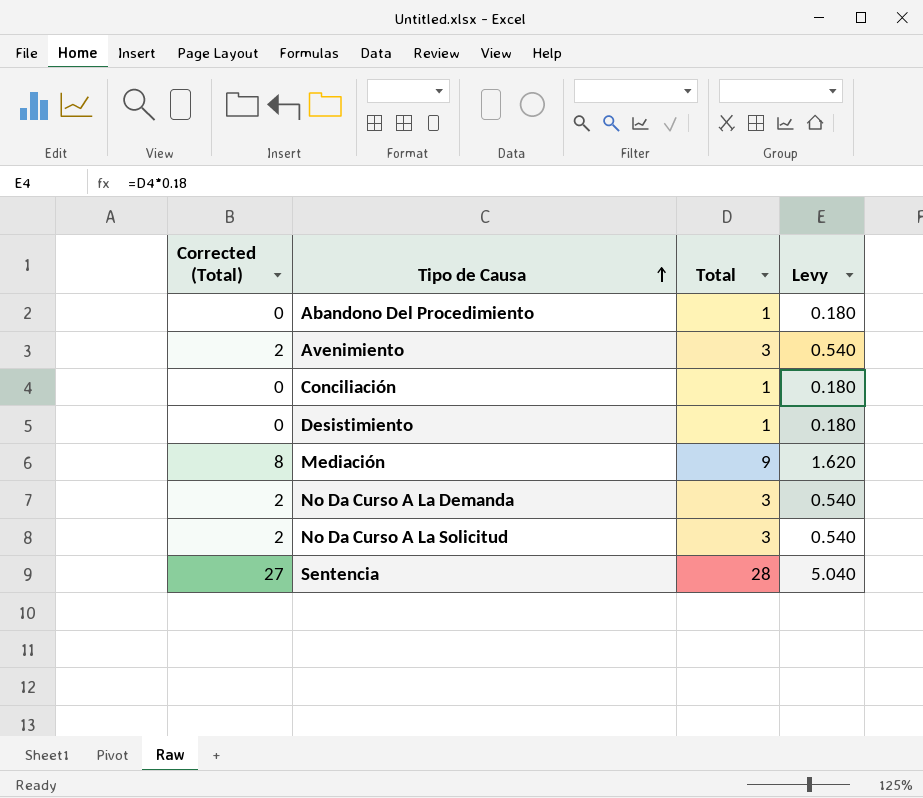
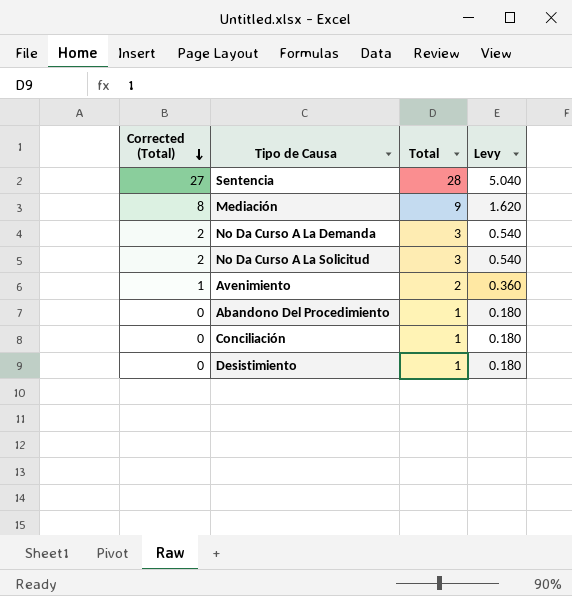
row order: Tipo de Causa ascending -> Corrected (Total) descending
Avenimiento | Corrected (Total): 2 -> 1
Avenimiento | Total: 3 -> 2
Avenimiento | Levy: 0.540 -> 0.360

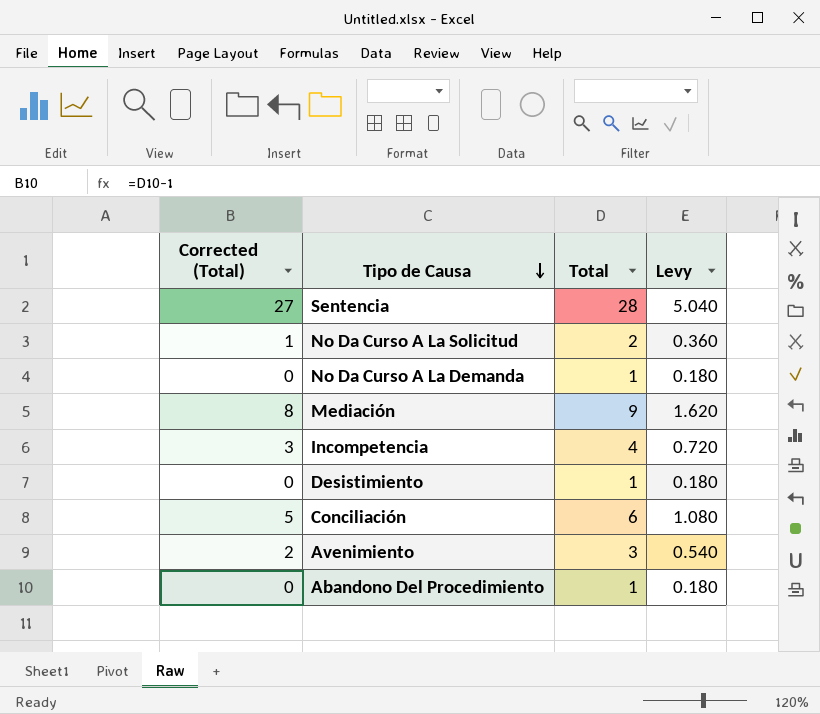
row order: Corrected (Total) descending -> Tipo de Causa descending
No Da Curso A La Solicitud | Corrected (Total): 2 -> 1
No Da Curso A La Solicitud | Total: 3 -> 2
No Da Curso A La Solicitud | Levy: 0.540 -> 0.360
No Da Curso A La Demanda | Corrected (Total): 2 -> 0
No Da Curso A La Demanda | Total: 3 -> 1
No Da Curso A La Demanda | Levy: 0.540 -> 0.180
row Incompetencia: none -> 3 | 4 | 0.720
Conciliación | Corrected (Total): 0 -> 5
Conciliación | Total: 1 -> 6
Conciliación | Levy: 0.180 -> 1.080
Avenimiento | Corrected (Total): 1 -> 2
Avenimiento | Total: 2 -> 3
Avenimiento | Levy: 0.360 -> 0.540

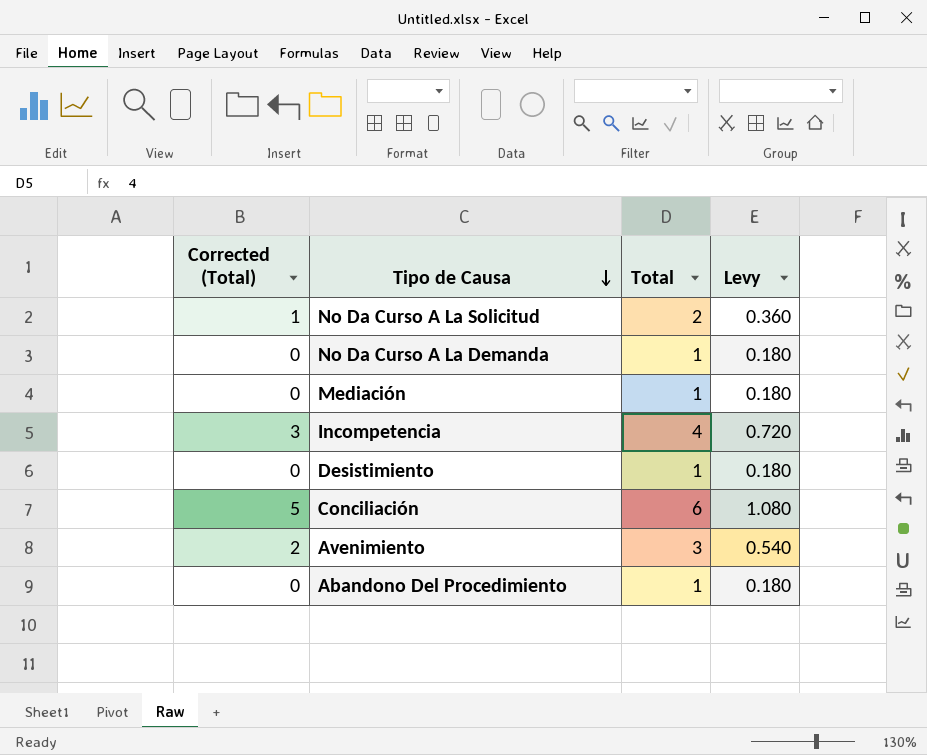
row Sentencia: 27 | 28 | 5.040 -> none
Mediación | Corrected (Total): 8 -> 0
Mediación | Total: 9 -> 1
Mediación | Levy: 1.620 -> 0.180

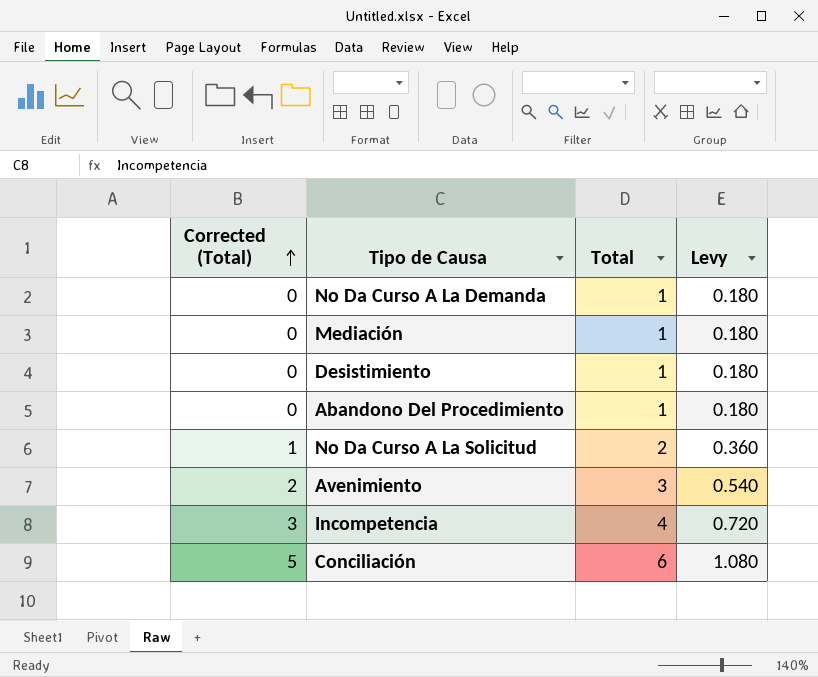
row order: Tipo de Causa descending -> Corrected (Total) ascending

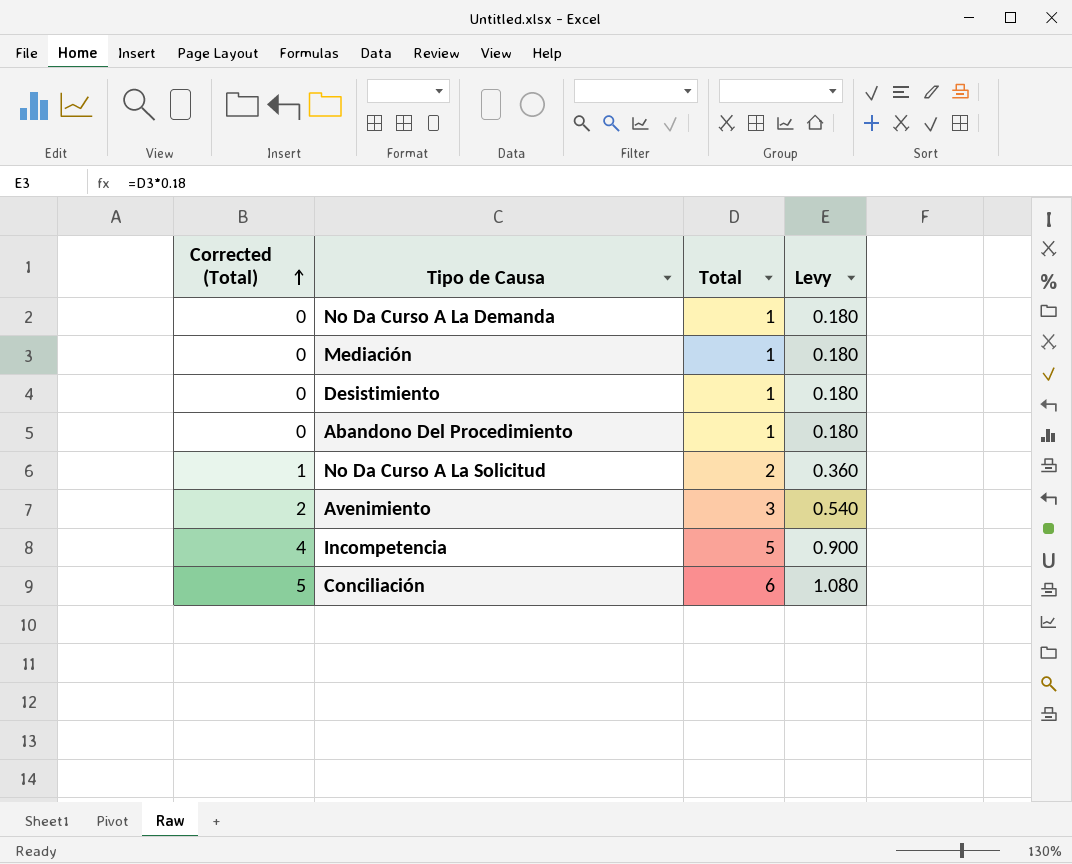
Incompetencia | Corrected (Total): 3 -> 4
Incompetencia | Total: 4 -> 5
Incompetencia | Levy: 0.720 -> 0.900

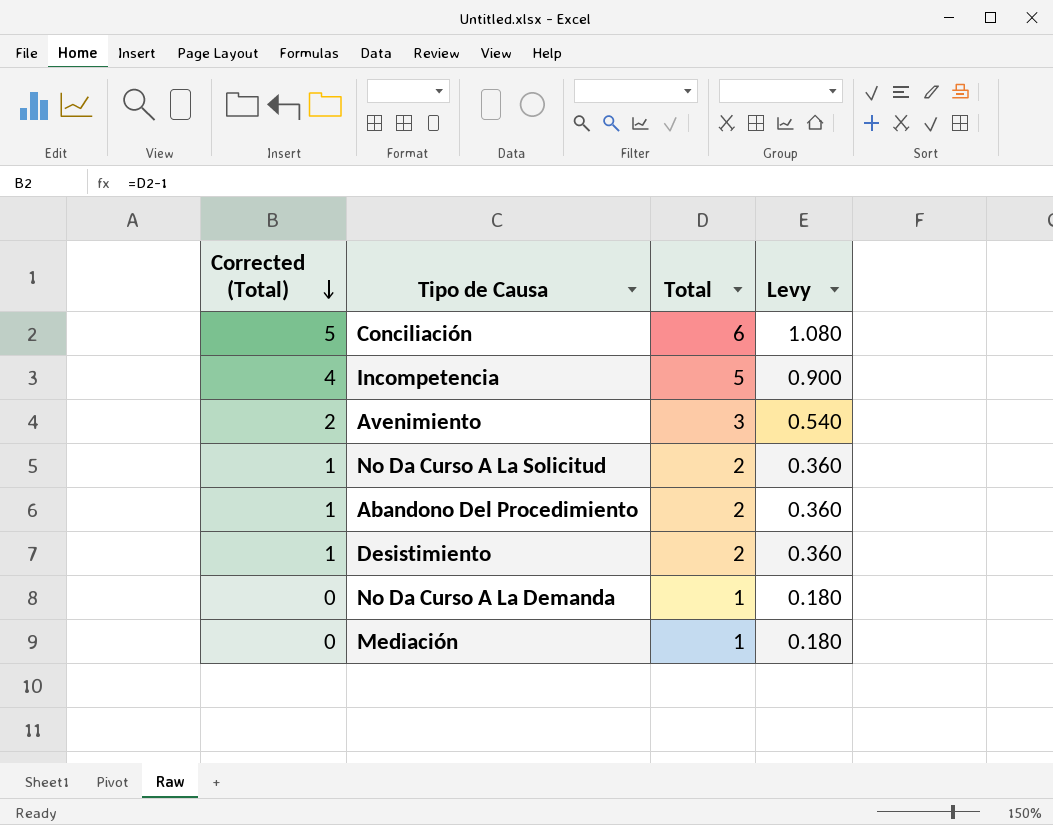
row order: Corrected (Total) ascending -> Corrected (Total) descending
Abandono Del Procedimiento | Corrected (Total): 0 -> 1
Abandono Del Procedimiento | Total: 1 -> 2
Abandono Del Procedimiento | Levy: 0.180 -> 0.360
Desistimiento | Corrected (Total): 0 -> 1
Desistimiento | Total: 1 -> 2
Desistimiento | Levy: 0.180 -> 0.360

